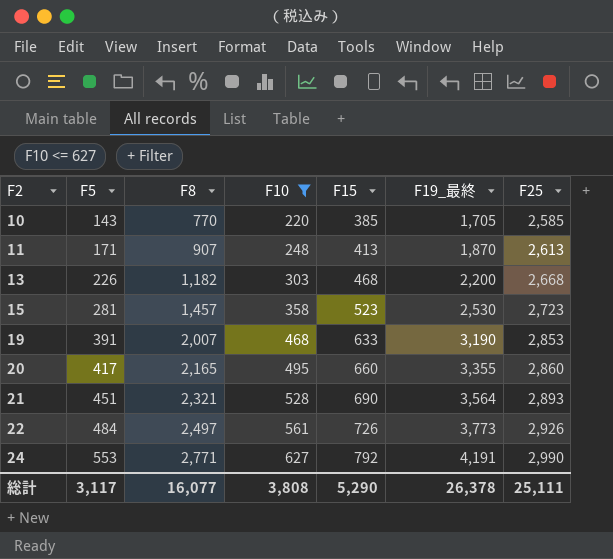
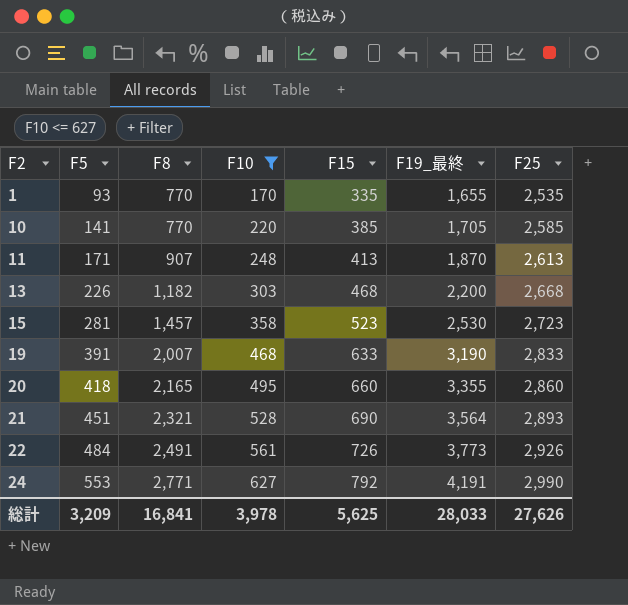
row 1: none -> 93 | 770 | 170 | 335 | 1,655 | 2,535
10 | F5: 143 -> 141
19 | F25: 2,853 -> 2,833
20 | F5: 417 -> 418
22 | F8: 2,497 -> 2,491
総計 | F5: 3,117 -> 3,209
総計 | F8: 16,077 -> 16,841
総計 | F10: 3,808 -> 3,978
総計 | F15: 5,290 -> 5,625
総計 | F19_最終: 26,378 -> 28,033
総計 | F25: 25,111 -> 27,626

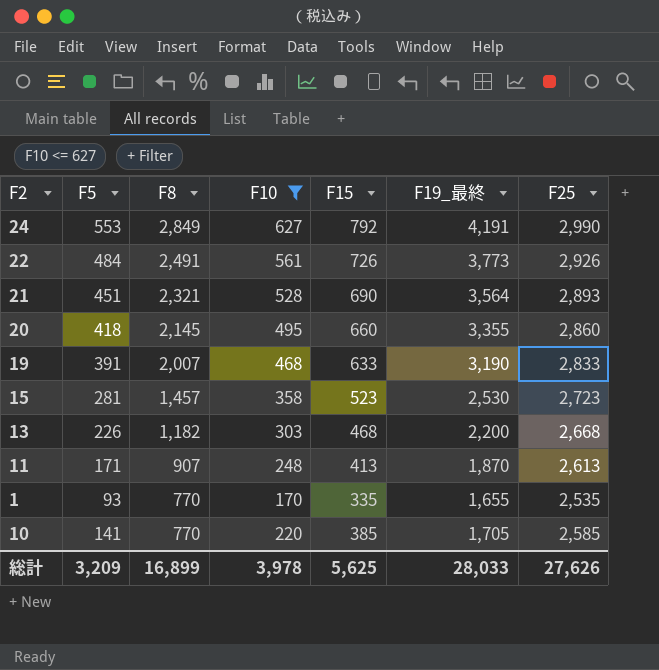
row order: F2 ascending -> F8 descending
24 | F8: 2,771 -> 2,849
20 | F8: 2,165 -> 2,145
総計 | F8: 16,841 -> 16,899

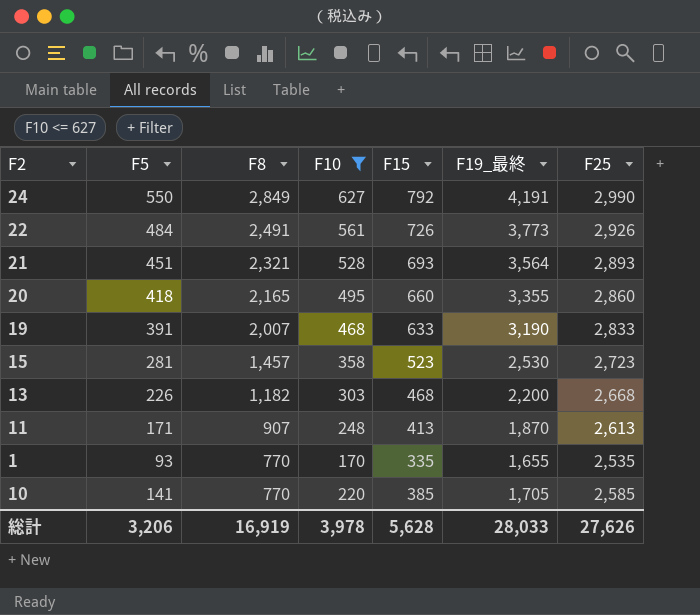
24 | F5: 553 -> 550
21 | F15: 690 -> 693
20 | F8: 2,145 -> 2,165
総計 | F5: 3,209 -> 3,206
総計 | F8: 16,899 -> 16,919
総計 | F15: 5,625 -> 5,628

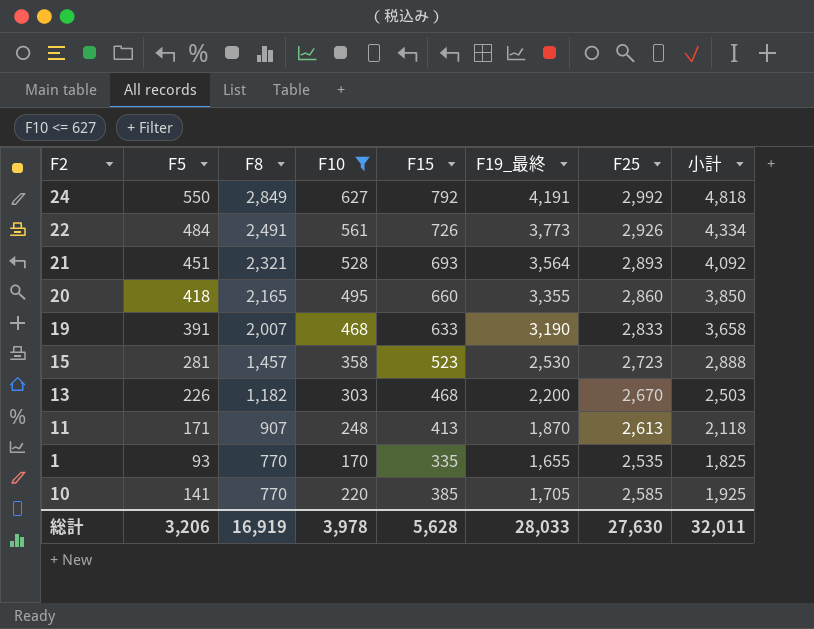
column 小計 | formula: none -> [F10] + [F19_最終]
24 | F25: 2,990 -> 2,992
13 | F25: 2,668 -> 2,670
総計 | F25: 27,626 -> 27,630

